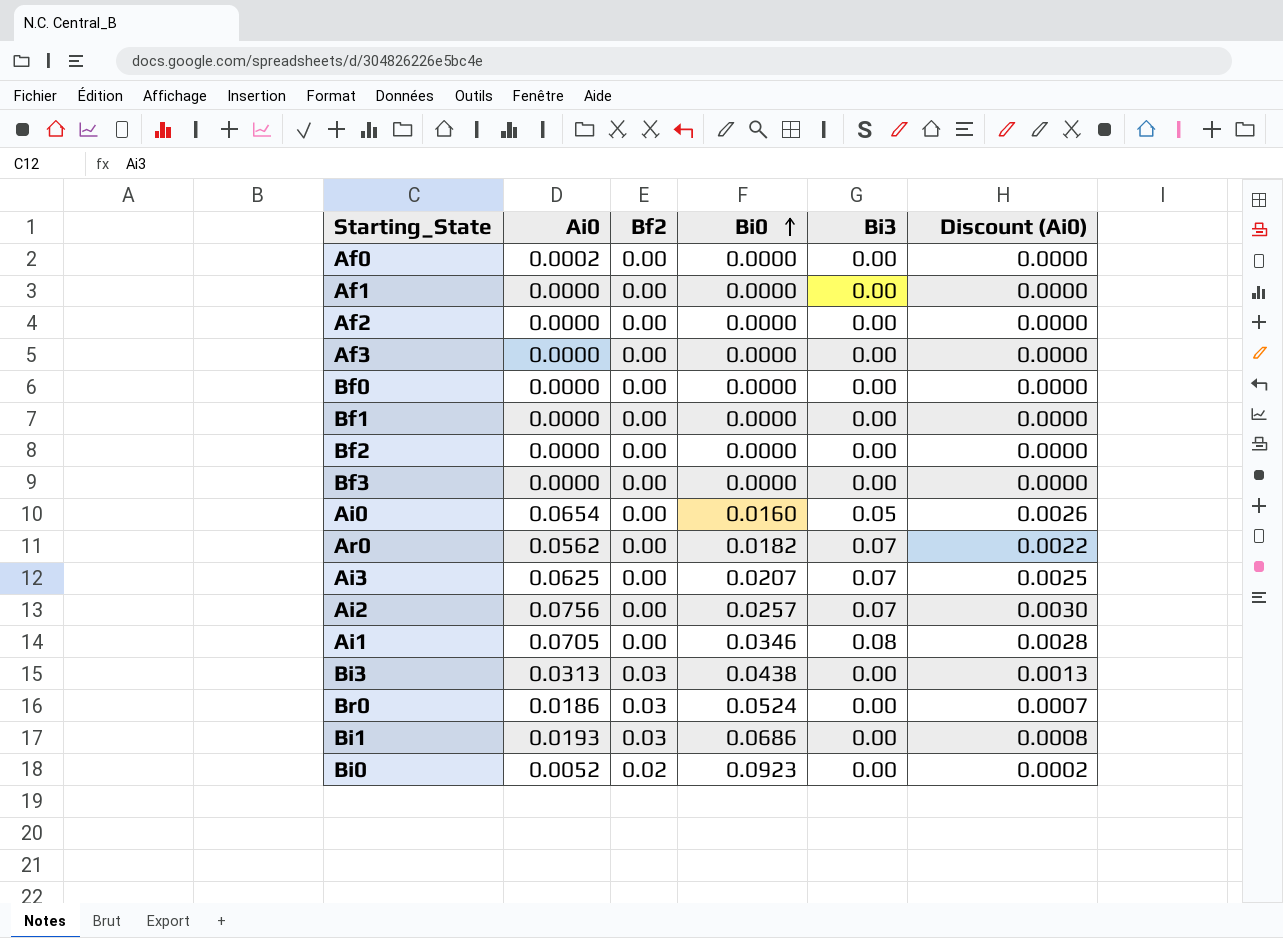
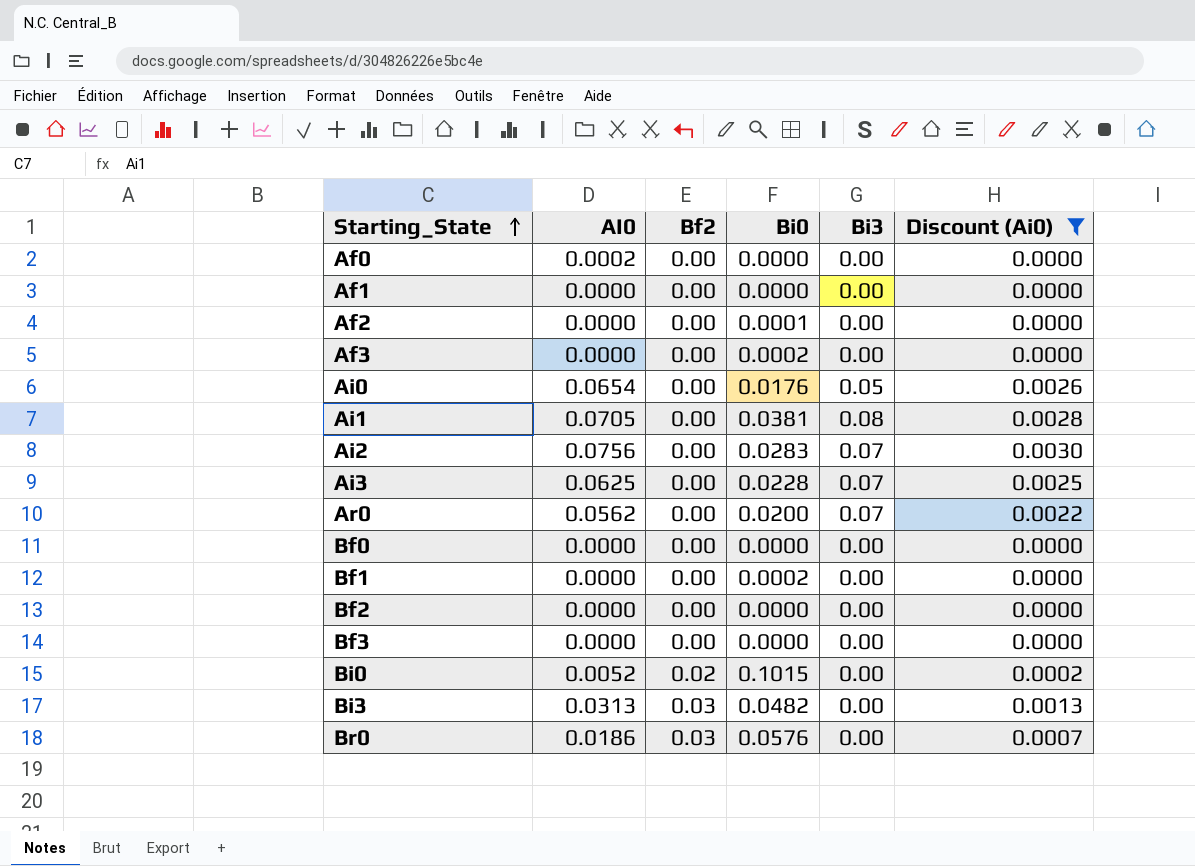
filter: none -> Discount (Ai0) != 0.0008
row order: Bi0 ascending -> Starting_State ascending
column name: Ai0 -> AI0
Af2 | Bi0: 0.0000 -> 0.0001
Af3 | Bi0: 0.0000 -> 0.0002
Ai0 | Bi0: 0.0160 -> 0.0176
Ai1 | Bi0: 0.0346 -> 0.0381
Ai2 | Bi0: 0.0257 -> 0.0283
Ai3 | Bi0: 0.0207 -> 0.0228
Ar0 | Bi0: 0.0182 -> 0.0200
Bf1 | Bi0: 0.0000 -> 0.0002
Bi0 | Bi0: 0.0923 -> 0.1015
Bi3 | Bi0: 0.0438 -> 0.0482
Br0 | Bi0: 0.0524 -> 0.0576

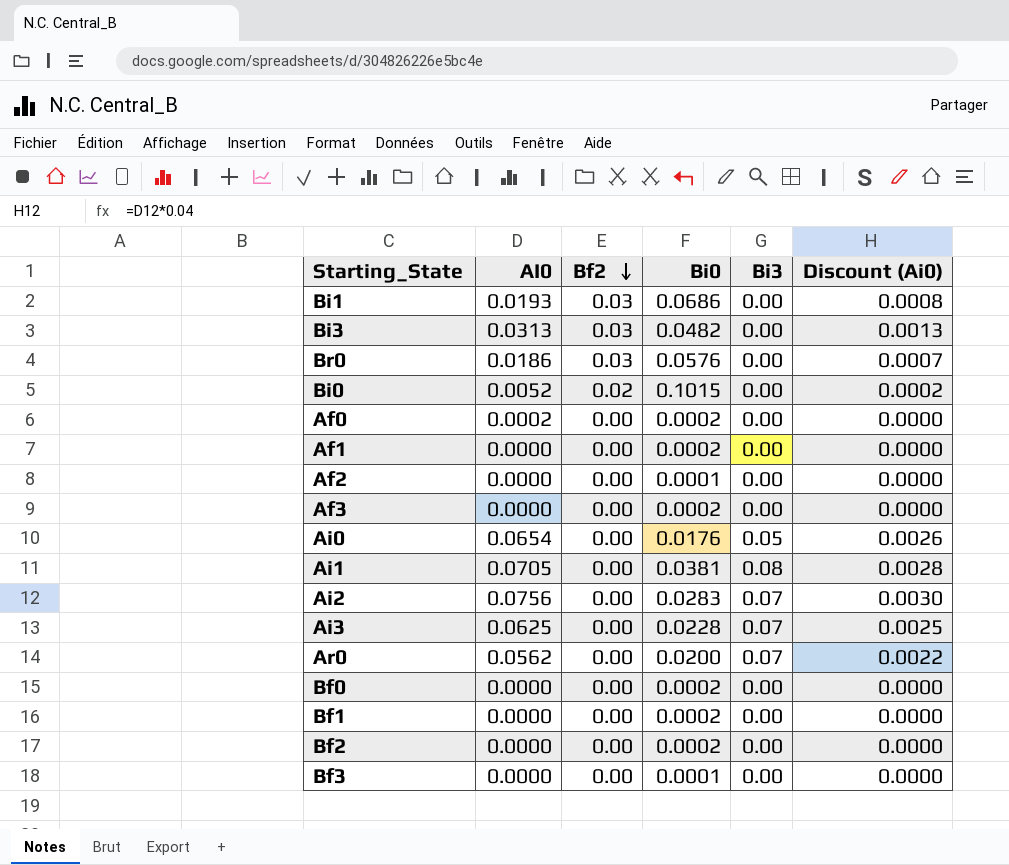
filter: Discount (Ai0) != 0.0008 -> none
row order: Starting_State ascending -> Bf2 descending
Af0 | Bi0: 0.0000 -> 0.0002
Af1 | Bi0: 0.0000 -> 0.0002
Bf0 | Bi0: 0.0000 -> 0.0002
Bf2 | Bi0: 0.0000 -> 0.0002
Bf3 | Bi0: 0.0000 -> 0.0001

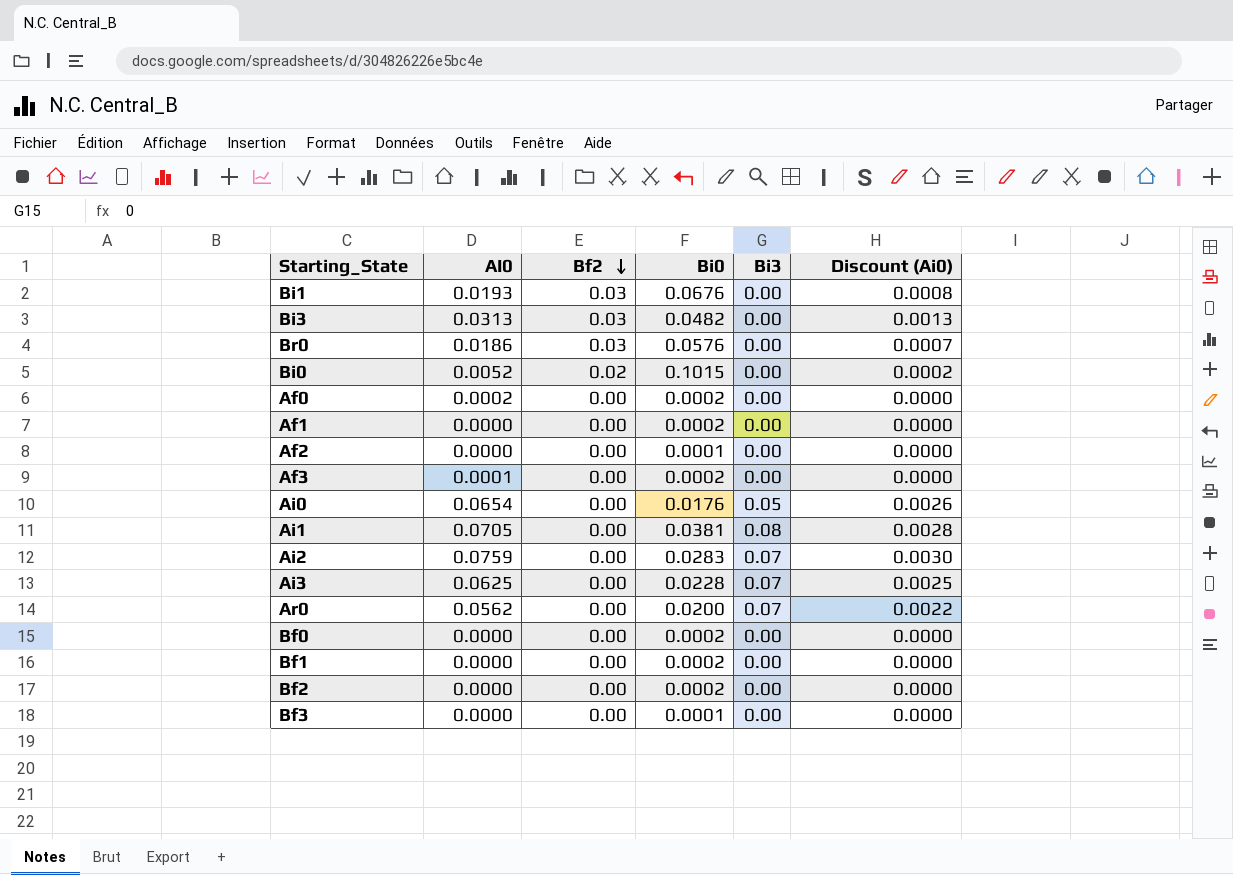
Bi1 | Bi0: 0.0686 -> 0.0676
Af3 | AI0: 0.0000 -> 0.0001
Ai2 | AI0: 0.0756 -> 0.0759

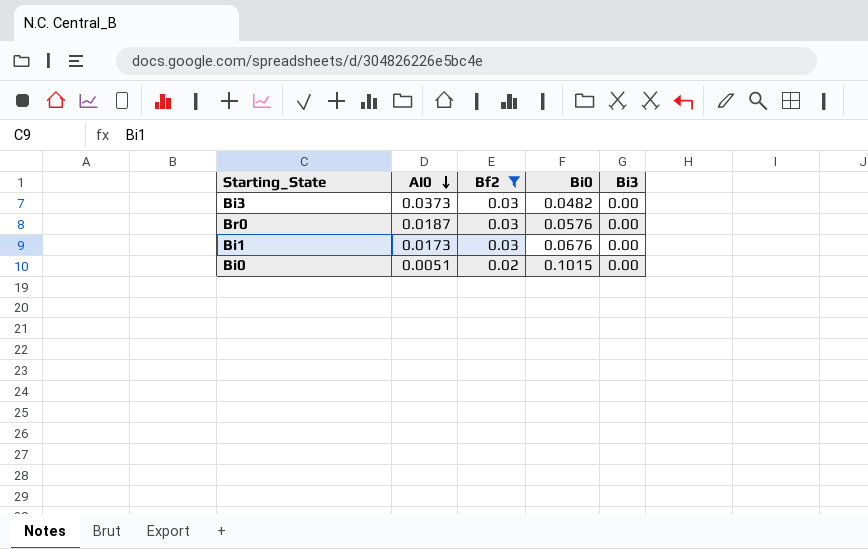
filter: none -> Bf2 != 0.00
row order: Bf2 descending -> AI0 descending
column Discount (Ai0) | formula: [AI0] * 0.04 -> none
Bi3 | AI0: 0.0313 -> 0.0373
Br0 | AI0: 0.0186 -> 0.0187
Bi1 | AI0: 0.0193 -> 0.0173
Bi0 | AI0: 0.0052 -> 0.0051

